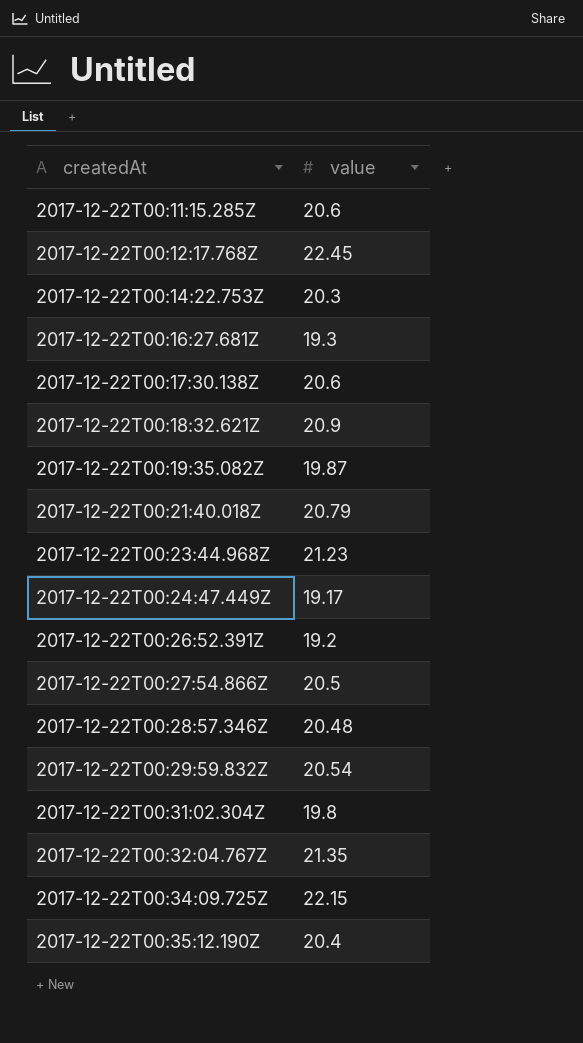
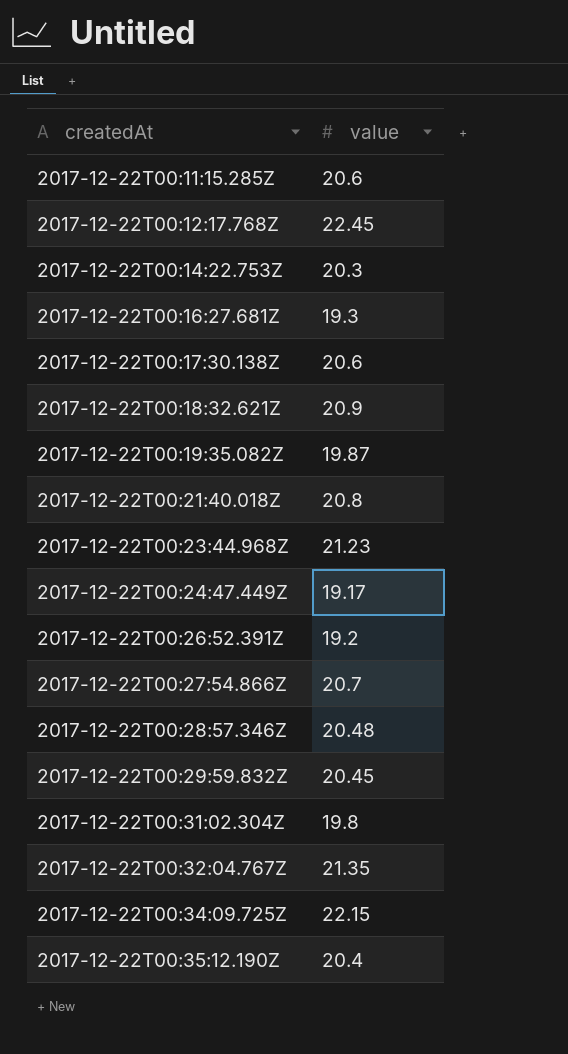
2017-12-22T00:21:40.018Z | value: 20.79 -> 20.8
2017-12-22T00:27:54.866Z | value: 20.5 -> 20.7
2017-12-22T00:29:59.832Z | value: 20.54 -> 20.45

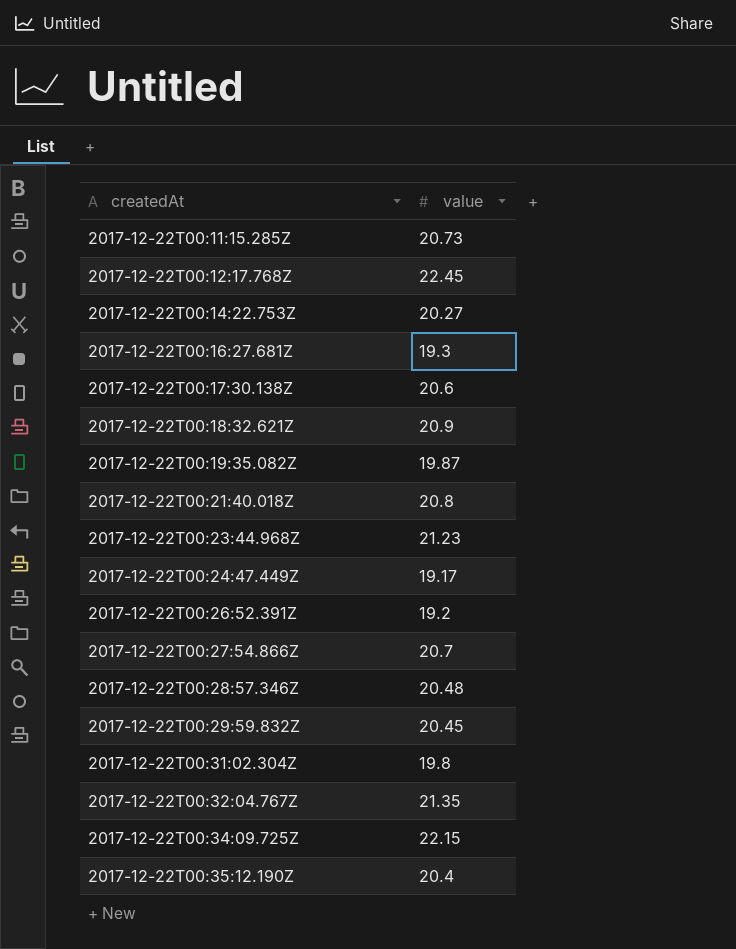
2017-12-22T00:11:15.285Z | value: 20.6 -> 20.73
2017-12-22T00:14:22.753Z | value: 20.3 -> 20.27

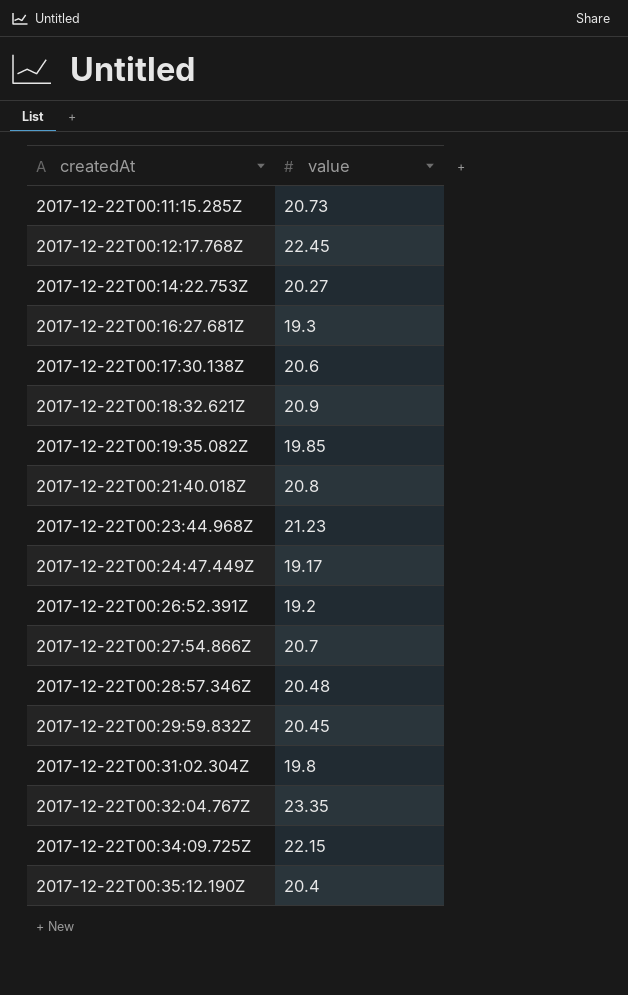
2017-12-22T00:19:35.082Z | value: 19.87 -> 19.85
2017-12-22T00:32:04.767Z | value: 21.35 -> 23.35

